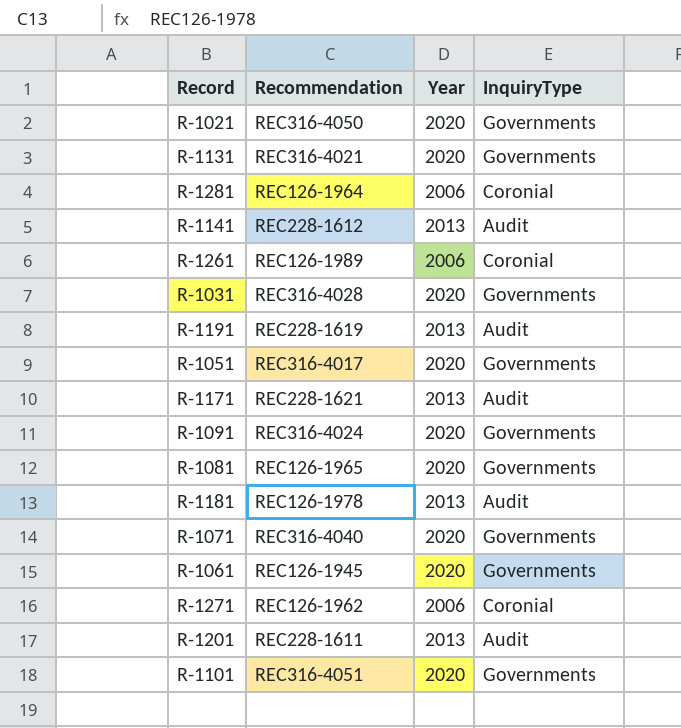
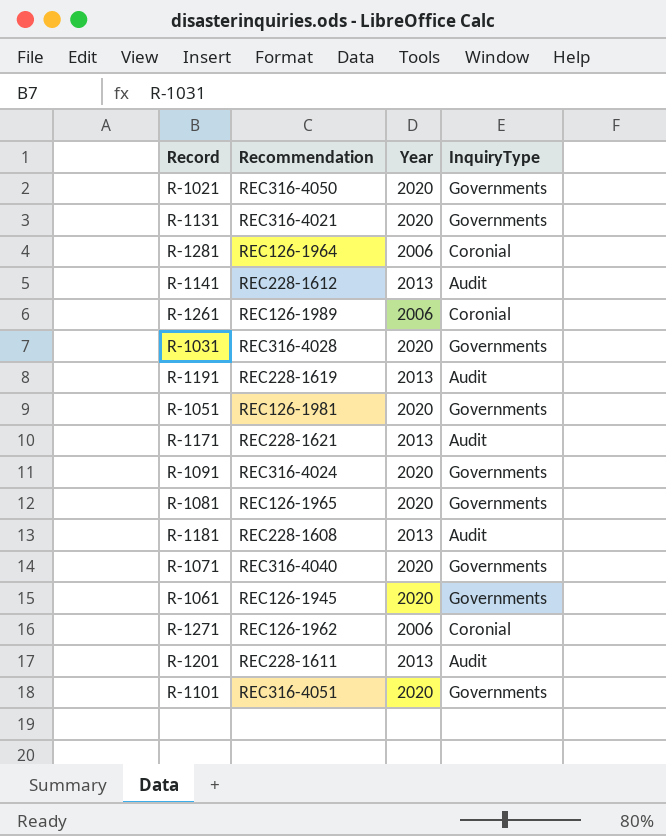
R-1051 | Recommendation: REC316-4017 -> REC126-1981
R-1181 | Recommendation: REC126-1978 -> REC228-1608

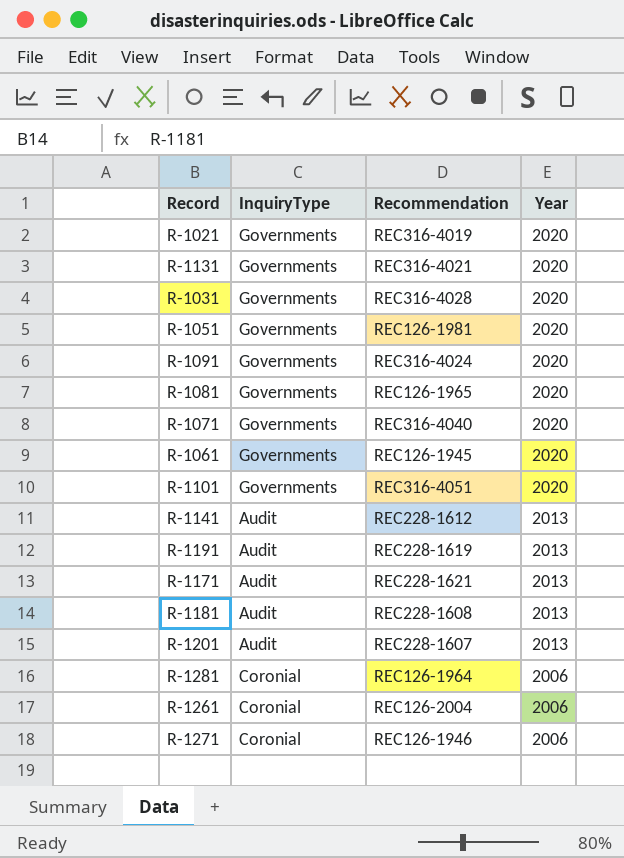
row order: none -> Year descending
column InquiryType | position: 4 -> 2
R-1021 | Recommendation: REC316-4050 -> REC316-4019
R-1201 | Recommendation: REC228-1611 -> REC228-1607
R-1261 | Recommendation: REC126-1989 -> REC126-2004
R-1271 | Recommendation: REC126-1962 -> REC126-1946

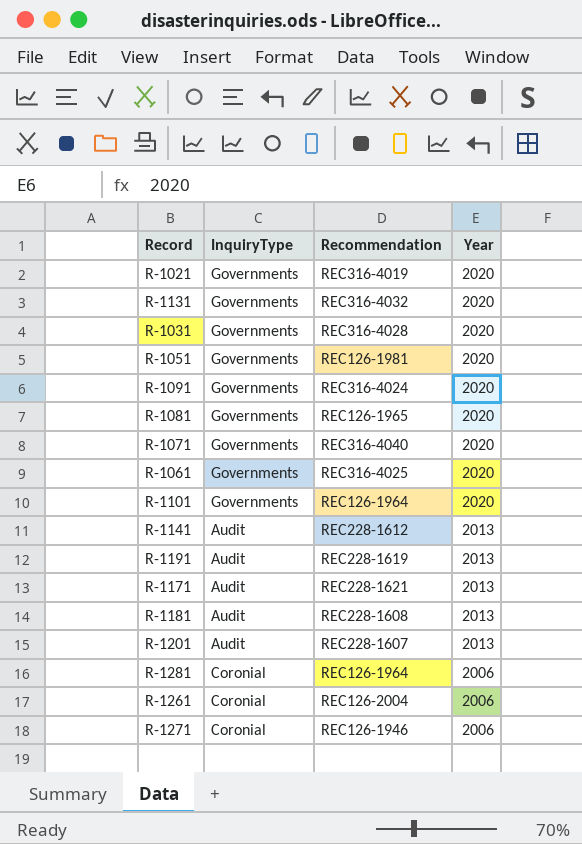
R-1131 | Recommendation: REC316-4021 -> REC316-4032
R-1061 | Recommendation: REC126-1945 -> REC316-4025
R-1101 | Recommendation: REC316-4051 -> REC126-1964

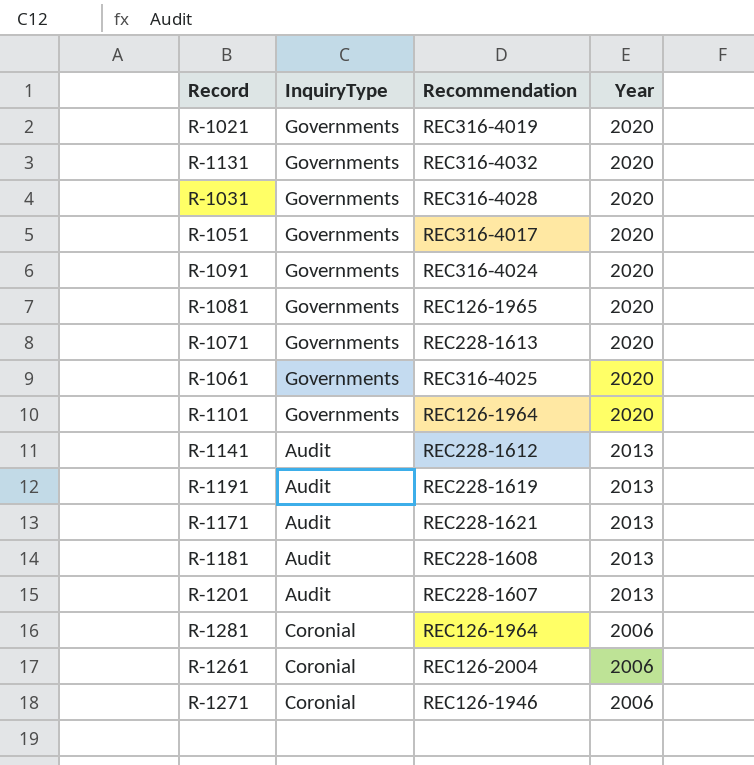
R-1051 | Recommendation: REC126-1981 -> REC316-4017
R-1071 | Recommendation: REC316-4040 -> REC228-1613

